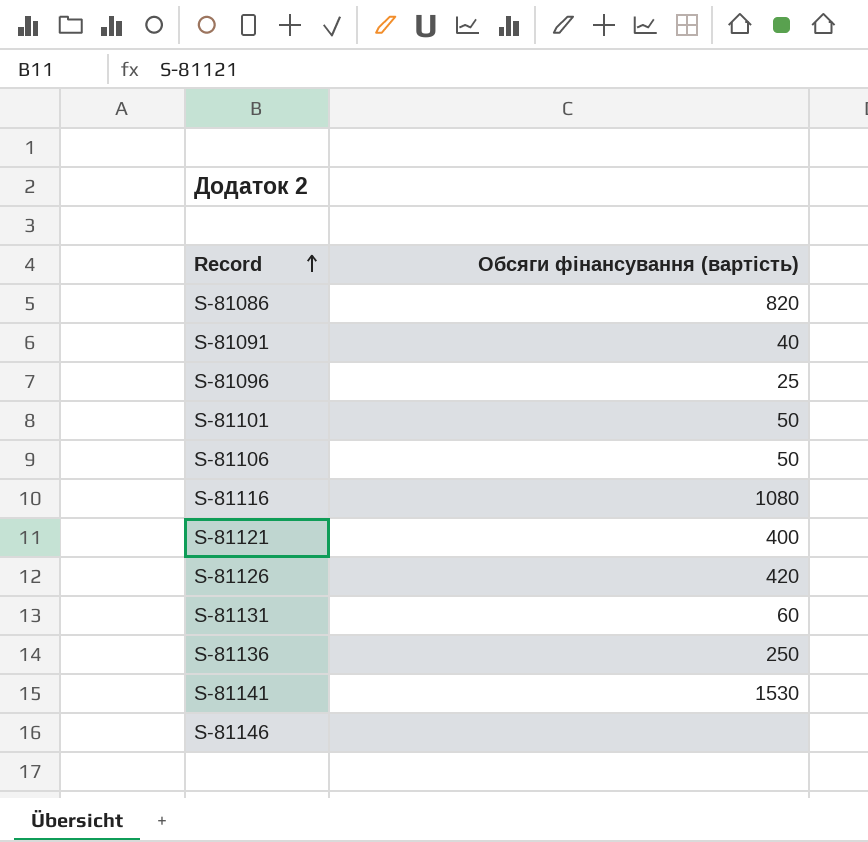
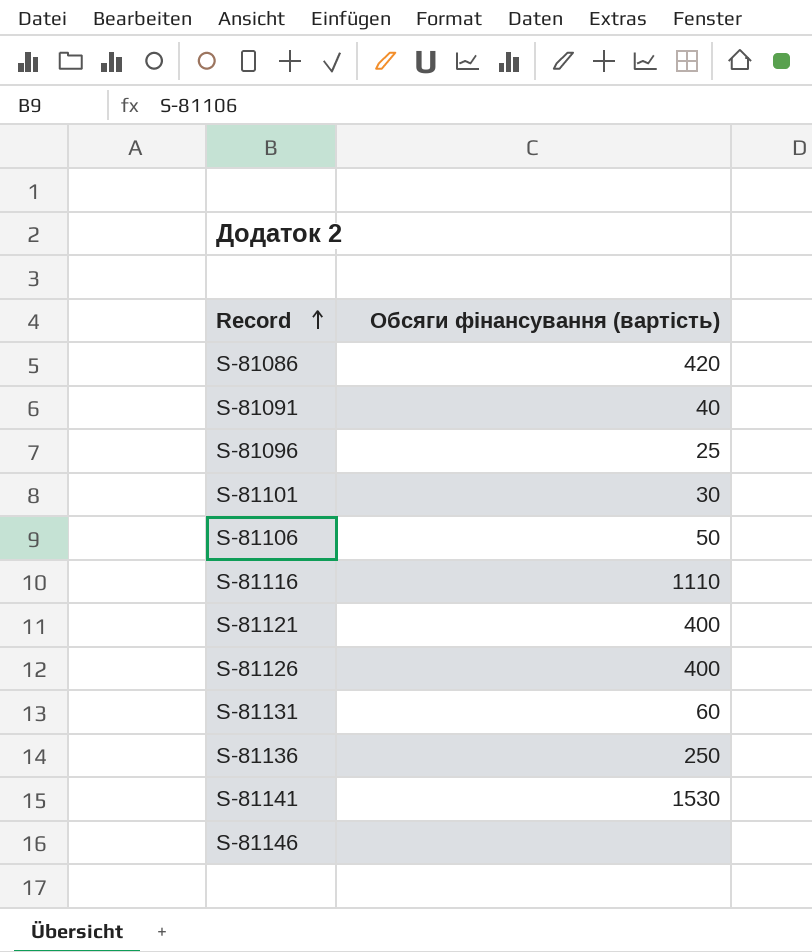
S-81086 | Обсяги фінансування (вартість): 820 -> 420
S-81101 | Обсяги фінансування (вартість): 50 -> 30
S-81116 | Обсяги фінансування (вартість): 1080 -> 1110
S-81126 | Обсяги фінансування (вартість): 420 -> 400

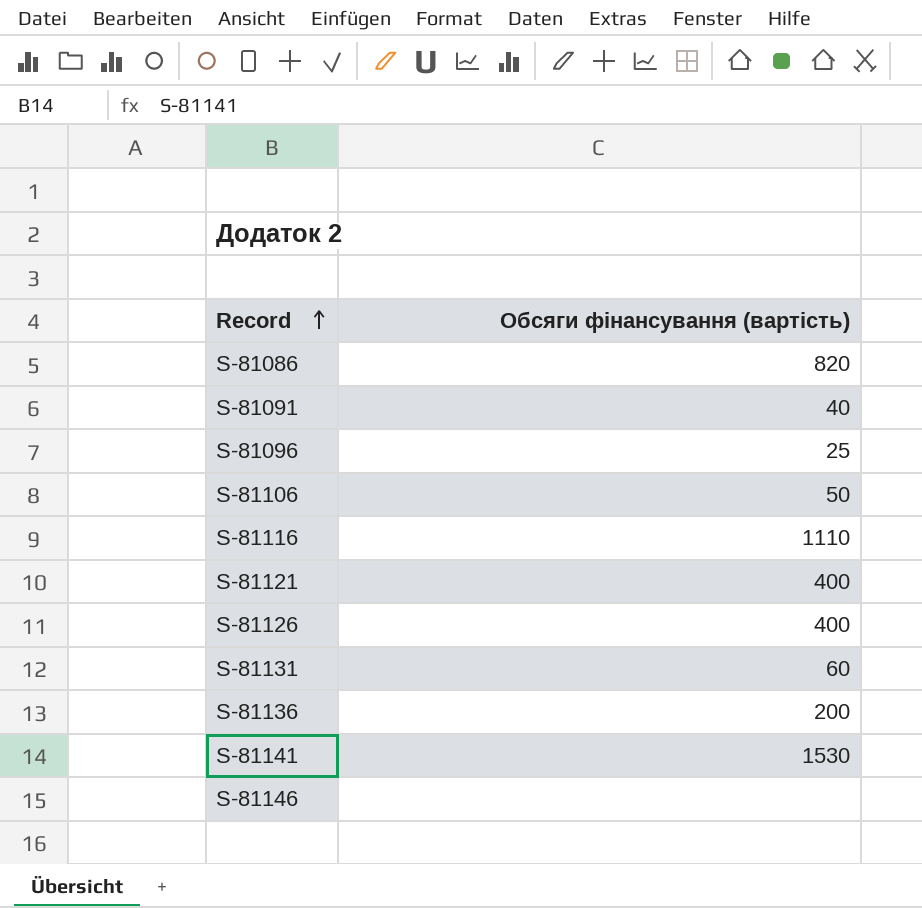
row S-81101: 30 -> none
S-81086 | Обсяги фінансування (вартість): 420 -> 820
S-81136 | Обсяги фінансування (вартість): 250 -> 200

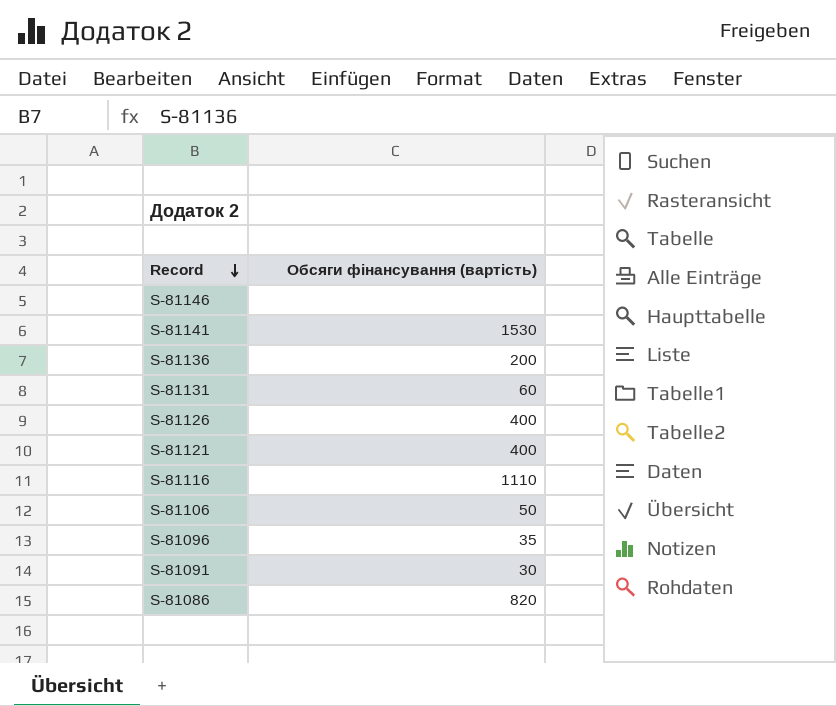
row order: Record ascending -> Record descending
S-81096 | Обсяги фінансування (вартість): 25 -> 35
S-81091 | Обсяги фінансування (вартість): 40 -> 30

